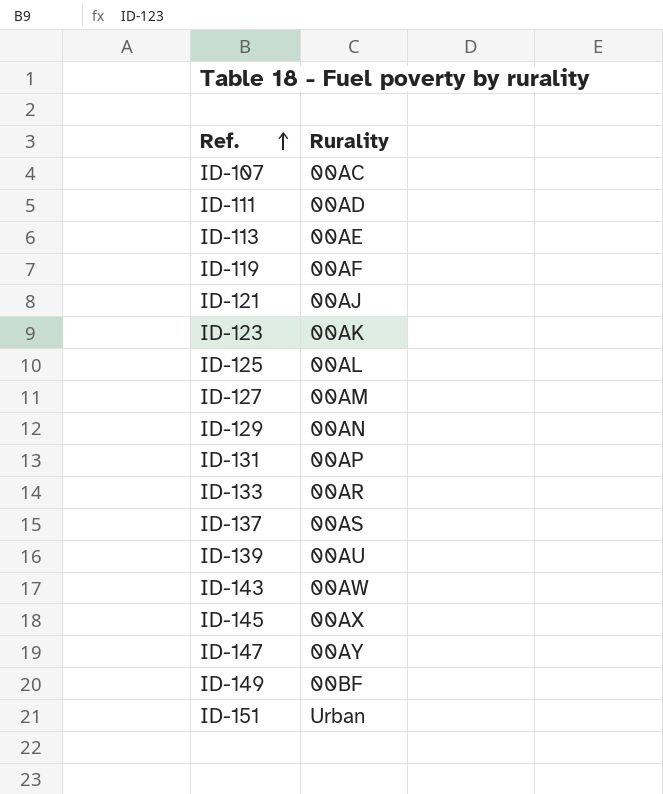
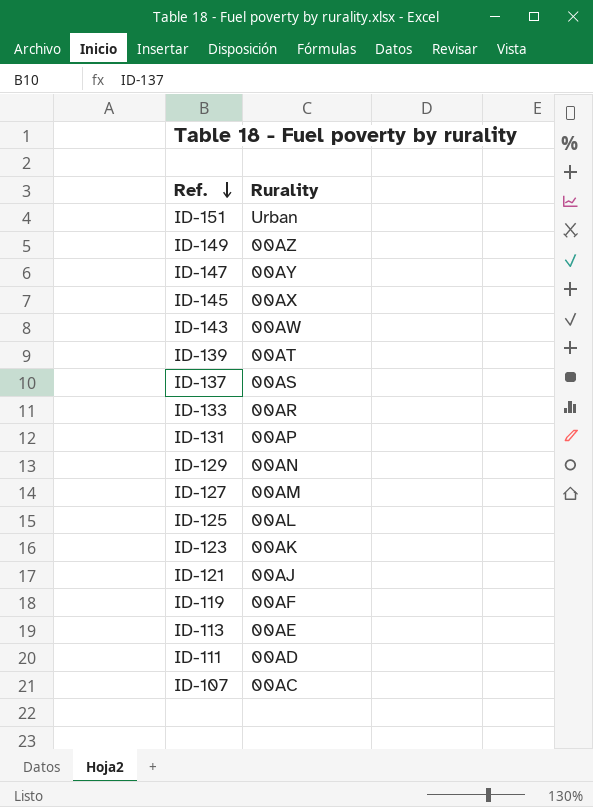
row order: Ref. ascending -> Ref. descending
ID-149 | Rurality: 00BF -> 00AZ
ID-139 | Rurality: 00AU -> 00AT

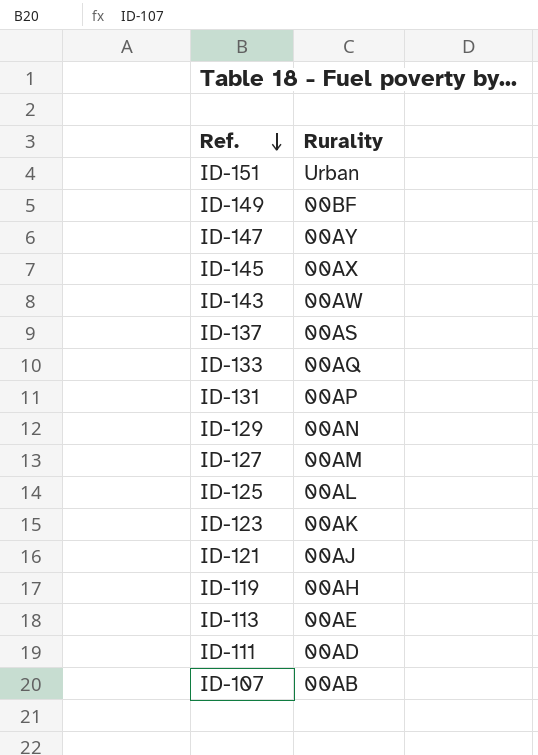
row ID-139: 00AT -> none
ID-149 | Rurality: 00AZ -> 00BF
ID-133 | Rurality: 00AR -> 00AQ
ID-119 | Rurality: 00AF -> 00AH
ID-107 | Rurality: 00AC -> 00AB

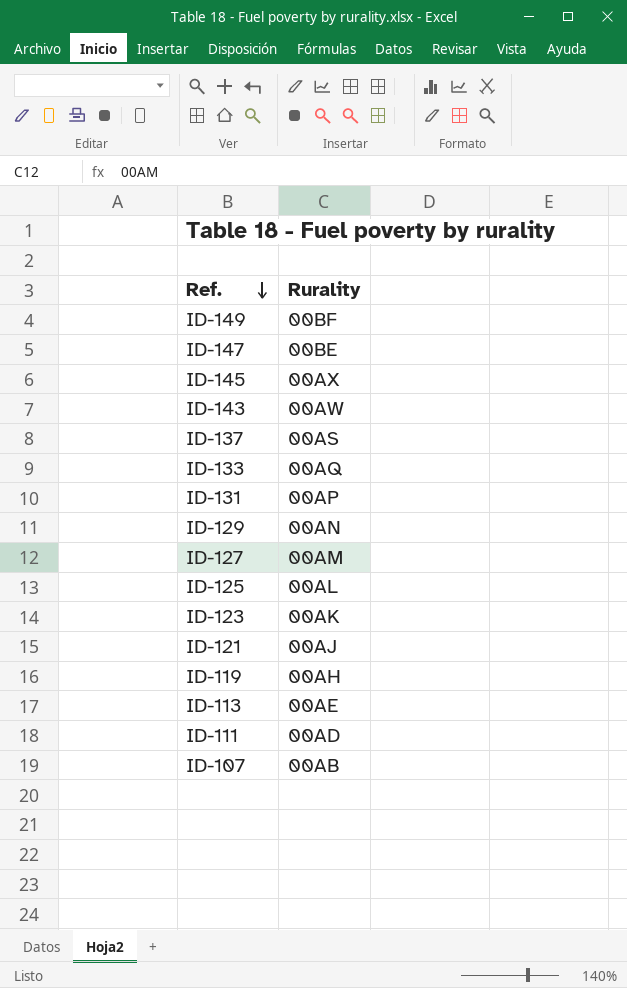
row ID-151: Urban -> none
ID-147 | Rurality: 00AY -> 00BE

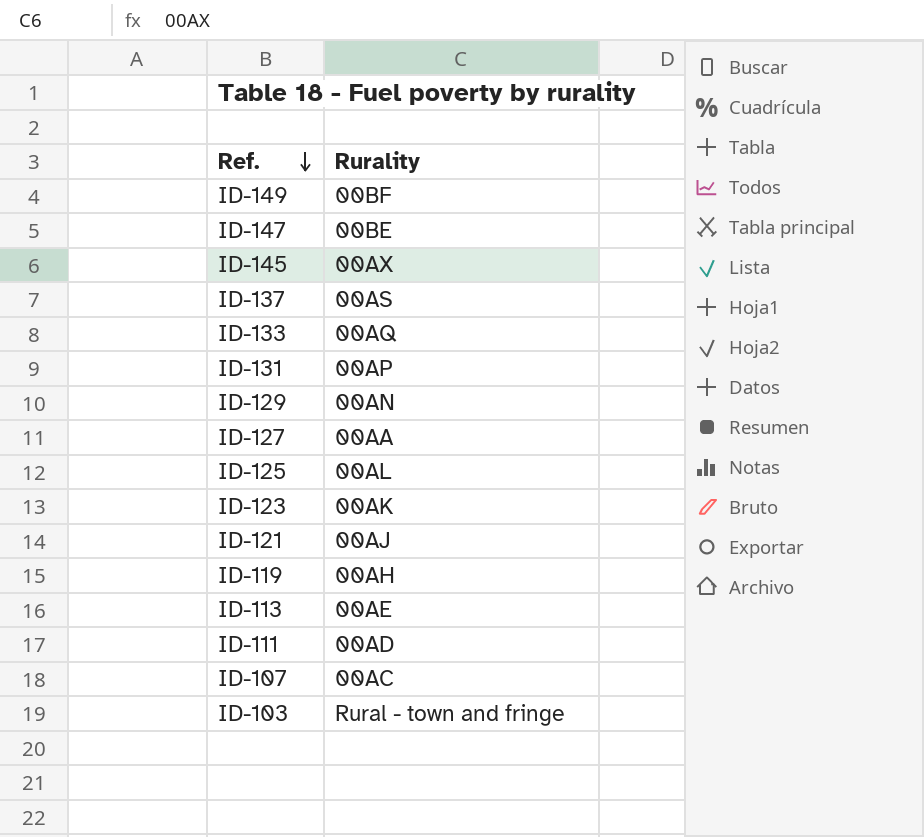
row ID-143: 00AW -> none
ID-127 | Rurality: 00AM -> 00AA
ID-107 | Rurality: 00AB -> 00AC
row ID-103: none -> Rural - town and fringe

